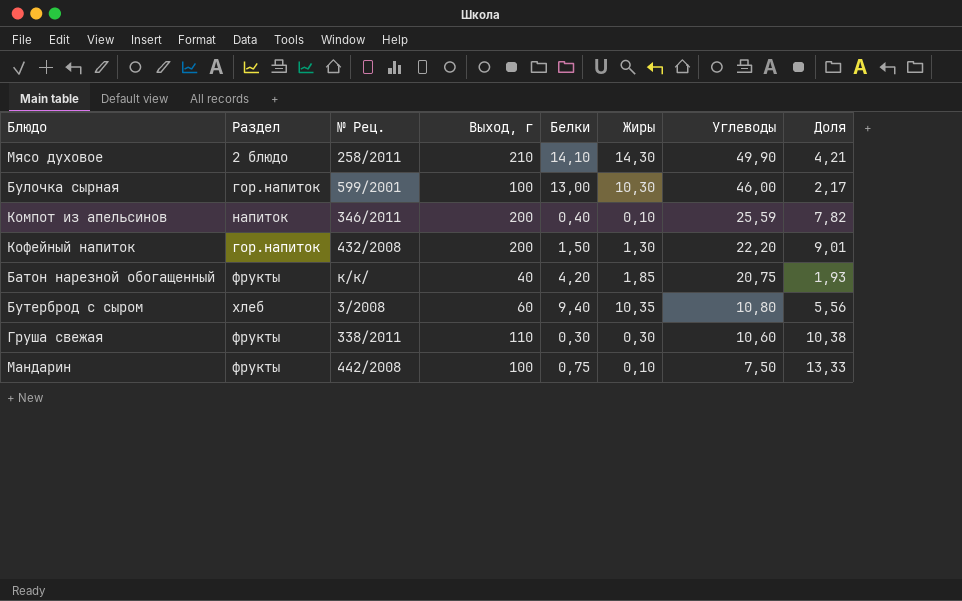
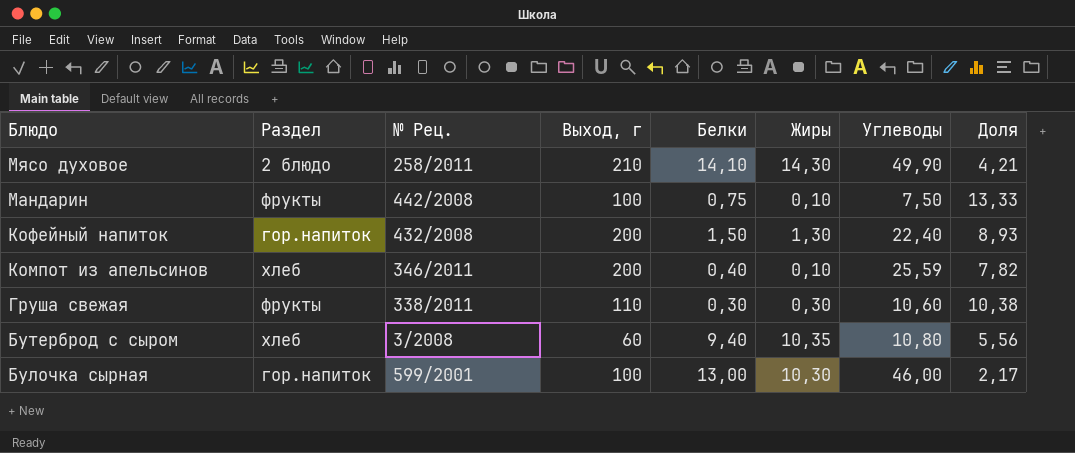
row order: Углеводы descending -> Блюдо descending
row Батон нарезной обогащенный: фрукты | к/к/ | 40 | 4,20 | 1,85 | 20,75 | 1,93 -> none
Кофейный напиток | Углеводы: 22,20 -> 22,40
Кофейный напиток | Доля: 9,01 -> 8,93
Компот из апельсинов | Раздел: напиток -> хлеб

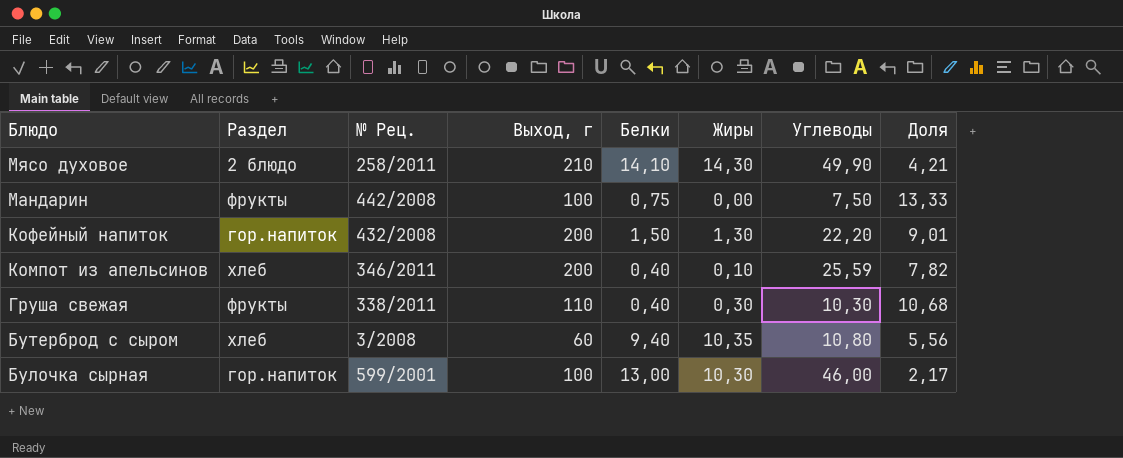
Мандарин | Жиры: 0,10 -> 0,00
Кофейный напиток | Углеводы: 22,40 -> 22,20
Кофейный напиток | Доля: 8,93 -> 9,01
Груша свежая | Белки: 0,30 -> 0,40
Груша свежая | Углеводы: 10,60 -> 10,30
Груша свежая | Доля: 10,38 -> 10,68

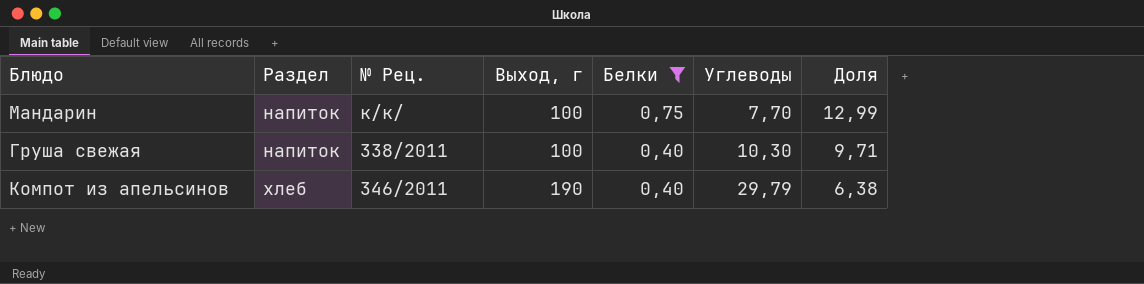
filter: none -> Белки <= 0,75
row order: Блюдо descending -> Раздел ascending
column Жиры | position: 6 -> none
Мандарин | Раздел: фрукты -> напиток
Мандарин | № Рец.: 442/2008 -> к/к/
Мандарин | Углеводы: 7,50 -> 7,70
Мандарин | Доля: 13,33 -> 12,99
Груша свежая | Раздел: фрукты -> напиток
Груша свежая | Выход, г: 110 -> 100
Груша свежая | Доля: 10,68 -> 9,71
Компот из апельсинов | Выход, г: 200 -> 190
Компот из апельсинов | Углеводы: 25,59 -> 29,79
Компот из апельсинов | Доля: 7,82 -> 6,38

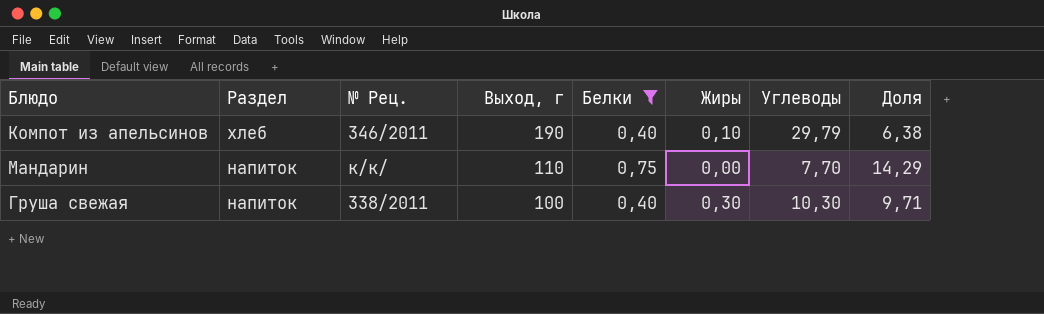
row order: Раздел ascending -> Раздел descending
column Жиры | position: none -> 6
Мандарин | Выход, г: 100 -> 110
Мандарин | Доля: 12,99 -> 14,29

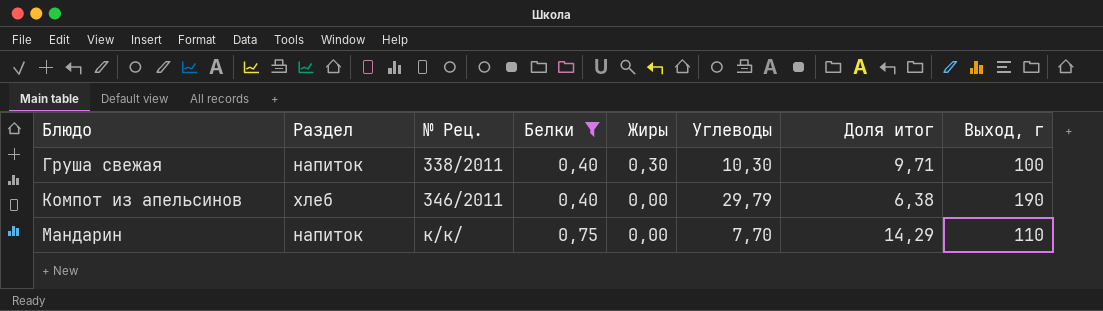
row order: Раздел descending -> Блюдо ascending
column name: Доля -> Доля итог
column Выход, г | position: 4 -> 8
Компот из апельсинов | Жиры: 0,10 -> 0,00

